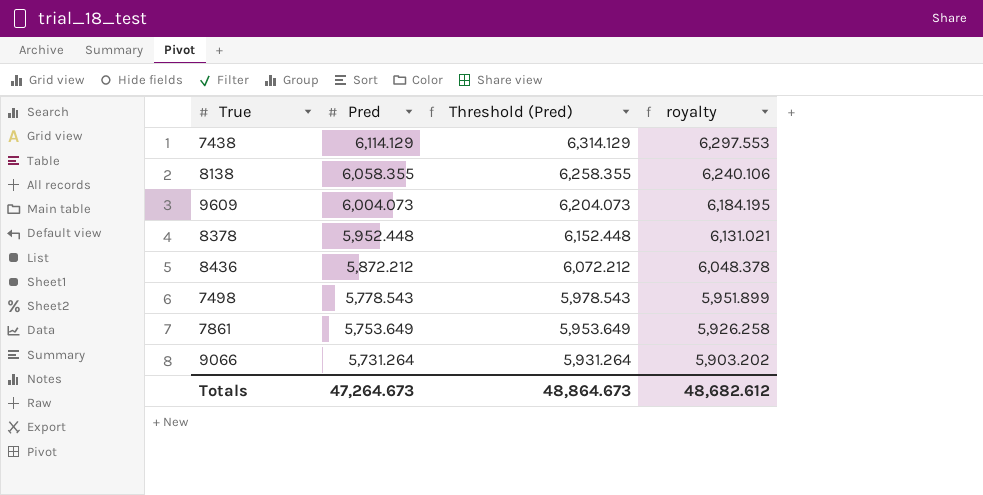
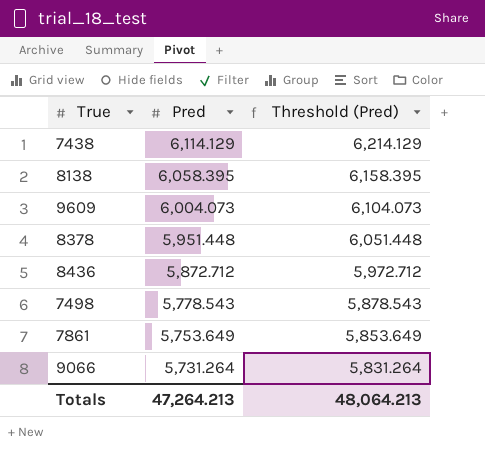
column royalty | formula: [Pred] * 1.03 -> none
column Threshold (Pred) | formula: [Pred] + 200 -> [Pred] + 100
8138 | Pred: 6,058.355 -> 6,058.395
8378 | Pred: 5,952.448 -> 5,951.448
8436 | Pred: 5,872.212 -> 5,872.712
Totals | Pred: 47,264.673 -> 47,264.213
Totals | Threshold (Pred): 48,864.673 -> 48,064.213

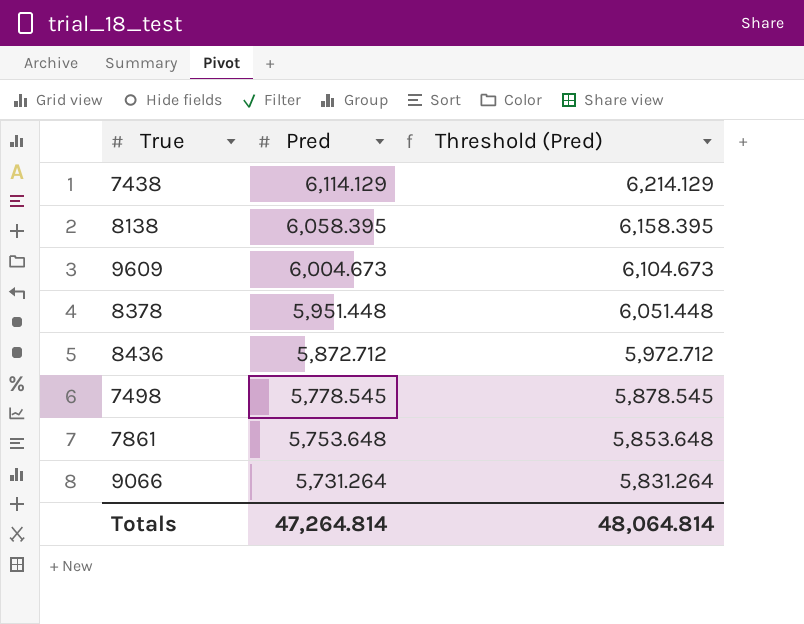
9609 | Pred: 6,004.073 -> 6,004.673
9609 | Threshold (Pred): 6,104.073 -> 6,104.673
7498 | Pred: 5,778.543 -> 5,778.545
7498 | Threshold (Pred): 5,878.543 -> 5,878.545
7861 | Pred: 5,753.649 -> 5,753.648
7861 | Threshold (Pred): 5,853.649 -> 5,853.648
Totals | Pred: 47,264.213 -> 47,264.814
Totals | Threshold (Pred): 48,064.213 -> 48,064.814

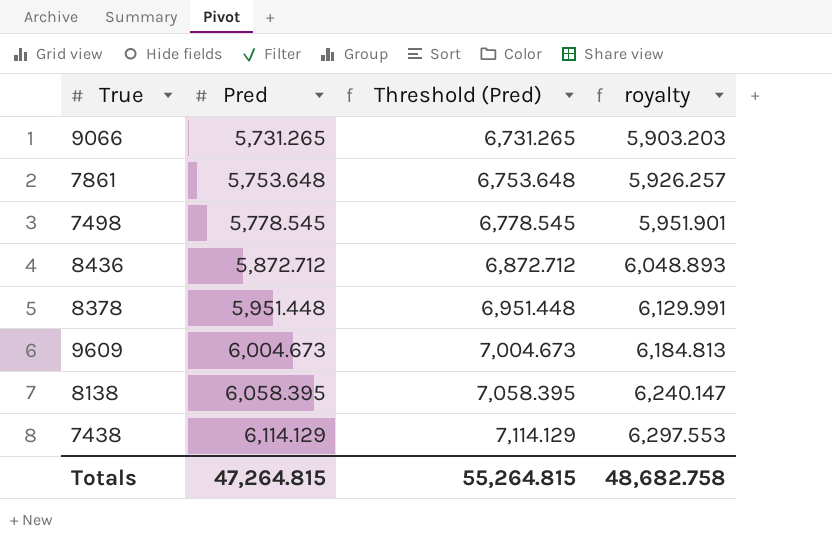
row order: Pred descending -> Pred ascending
column Threshold (Pred) | formula: [Pred] + 100 -> [Pred] + 1000
column royalty | formula: none -> [Pred] * 1.03
9066 | Pred: 5,731.264 -> 5,731.265
Totals | Pred: 47,264.814 -> 47,264.815
Totals | Threshold (Pred): 48,064.814 -> 55,264.815

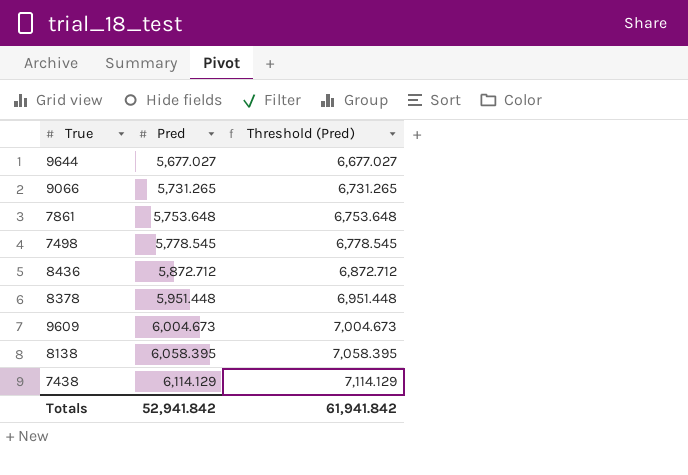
column royalty | formula: [Pred] * 1.03 -> none
row 9644: none -> 5,677.027 | 6,677.027
Totals | Pred: 47,264.815 -> 52,941.842
Totals | Threshold (Pred): 55,264.815 -> 61,941.842

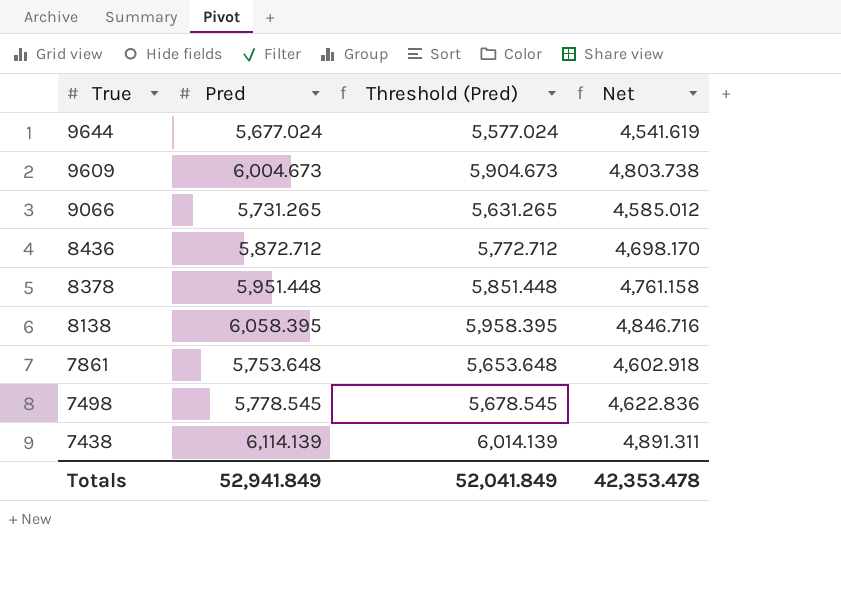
row order: Pred ascending -> True descending
column Threshold (Pred) | formula: [Pred] + 1000 -> [Pred] - 100
column Net | formula: none -> [Pred] * 0.8
9644 | Pred: 5,677.027 -> 5,677.024
7438 | Pred: 6,114.129 -> 6,114.139
Totals | Pred: 52,941.842 -> 52,941.849
Totals | Threshold (Pred): 61,941.842 -> 52,041.849

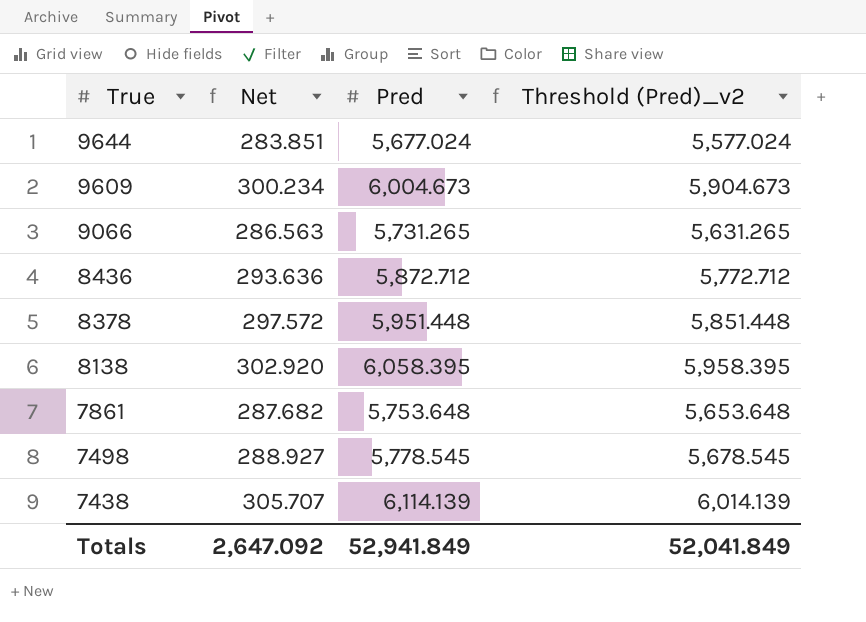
column Net | formula: [Pred] * 0.8 -> [Pred] * 0.05
column Net | position: 4 -> 2
column name: Threshold (Pred) -> Threshold (Pred)_v2
Totals | Net: 42,353.478 -> 2,647.092

